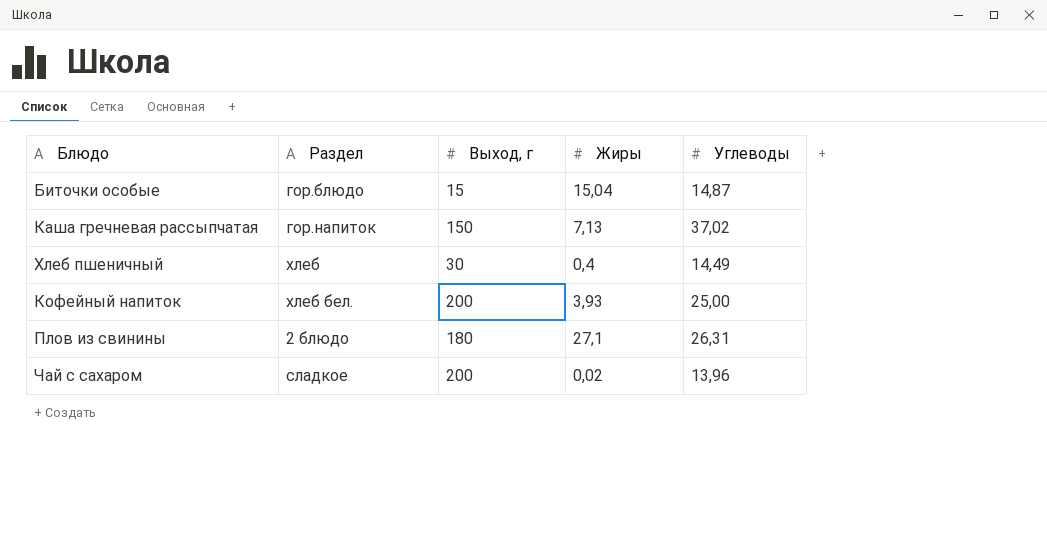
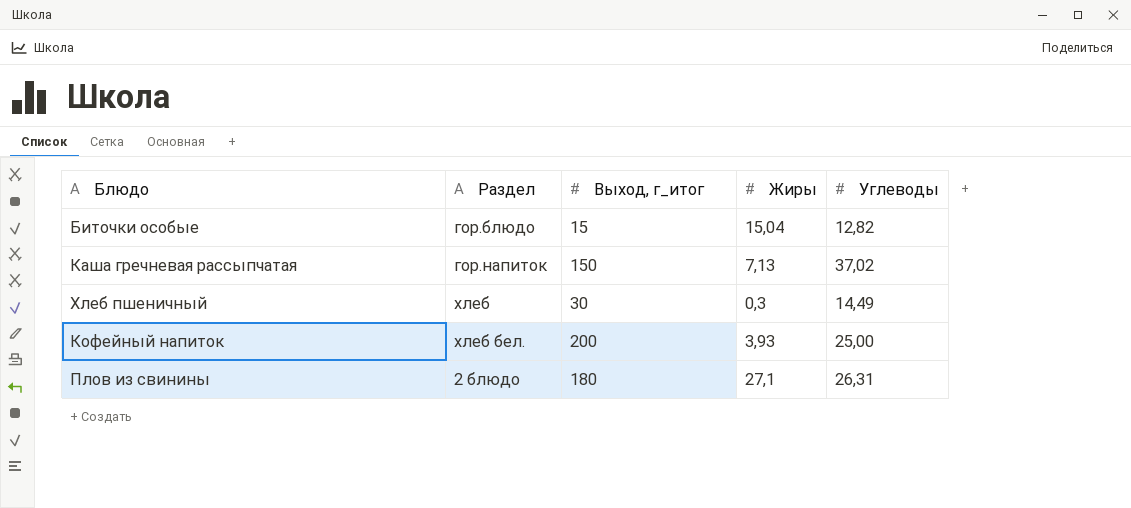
column name: Выход, г -> Выход, г_итог
row Чай с сахаром: сладкое | 200 | 0,02 | 13,96 -> none
Биточки особые | Углеводы: 14,87 -> 12,82
Хлеб пшеничный | Жиры: 0,4 -> 0,3

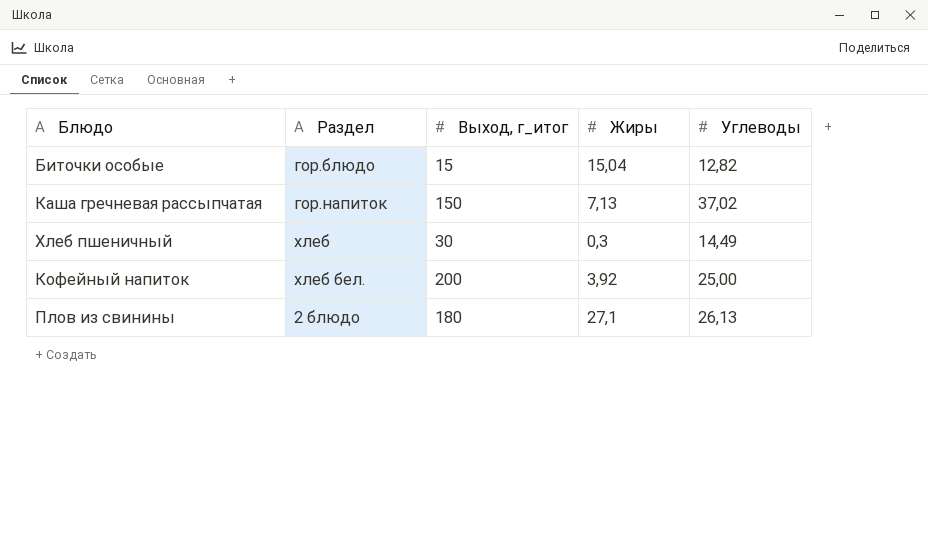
Кофейный напиток | Жиры: 3,93 -> 3,92
Плов из свинины | Углеводы: 26,31 -> 26,13

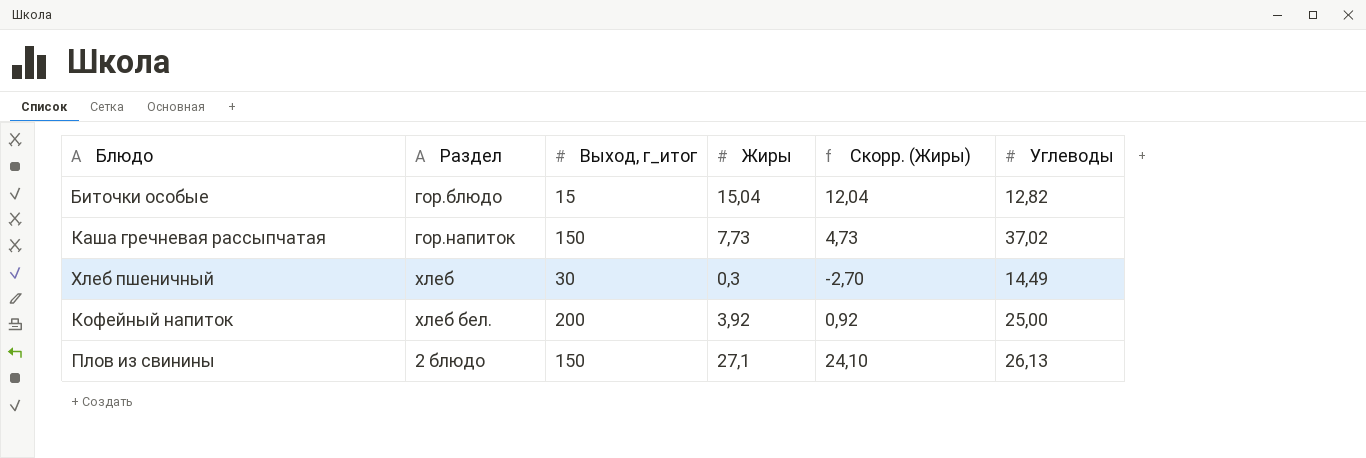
column Скорр. (Жиры) | formula: none -> [Жиры] - 3
Каша гречневая рассыпчатая | Жиры: 7,13 -> 7,73
Плов из свинины | Выход, г_итог: 180 -> 150

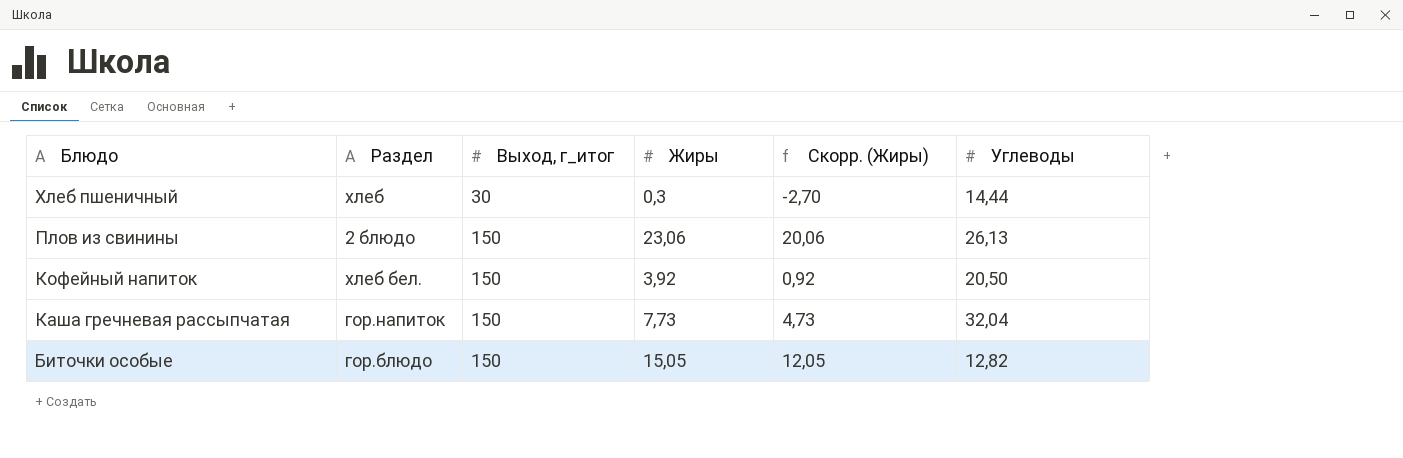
row order: none -> Блюдо descending
Хлеб пшеничный | Углеводы: 14,49 -> 14,44
Плов из свинины | Жиры: 27,1 -> 23,06
Плов из свинины | Скорр. (Жиры): 24,10 -> 20,06
Кофейный напиток | Выход, г_итог: 200 -> 150
Кофейный напиток | Углеводы: 25,00 -> 20,50
Каша гречневая рассыпчатая | Углеводы: 37,02 -> 32,04
Биточки особые | Выход, г_итог: 15 -> 150
Биточки особые | Жиры: 15,04 -> 15,05
Биточки особые | Скорр. (Жиры): 12,04 -> 12,05

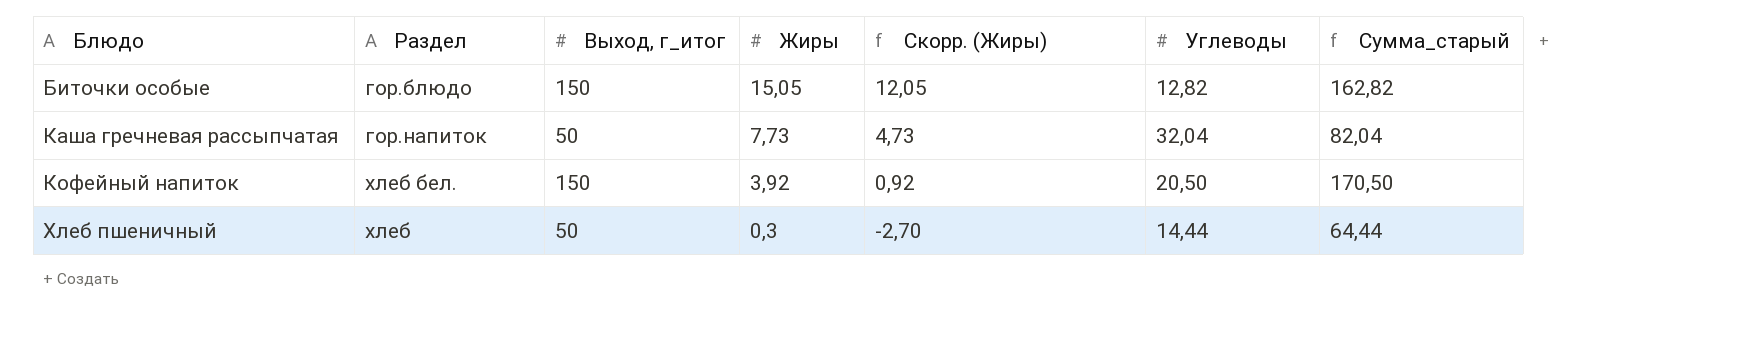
row order: Блюдо descending -> Блюдо ascending
column Сумма_старый | formula: none -> [Выход, г_итог] + [Углеводы]
row Плов из свинины: 2 блюдо | 150 | 23,06 | 20,06 | 26,13 -> none
Каша гречневая рассыпчатая | Выход, г_итог: 150 -> 50
Хлеб пшеничный | Выход, г_итог: 30 -> 50

